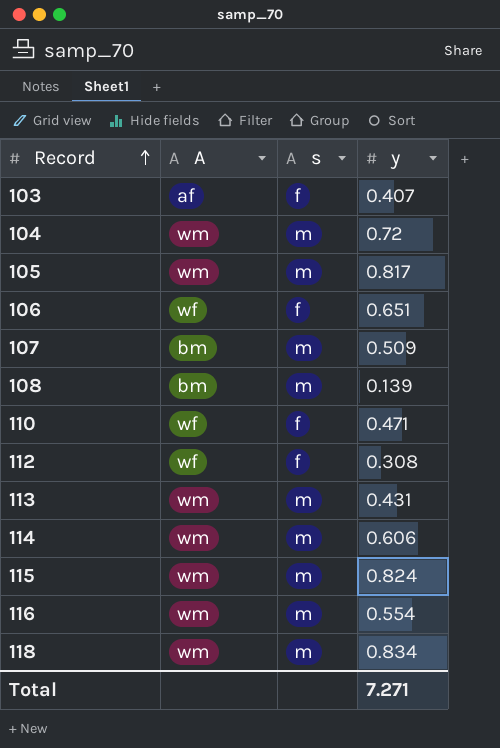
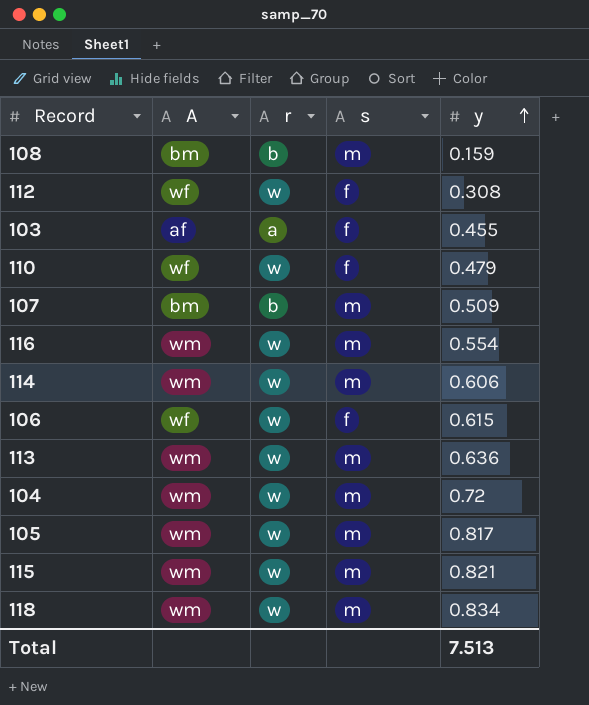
row order: Record ascending -> y ascending
column r | position: none -> 3
108 | y: 0.139 -> 0.159
103 | y: 0.407 -> 0.455
110 | y: 0.471 -> 0.479
106 | y: 0.651 -> 0.615
113 | y: 0.431 -> 0.636
115 | y: 0.824 -> 0.821
Total | y: 7.271 -> 7.513

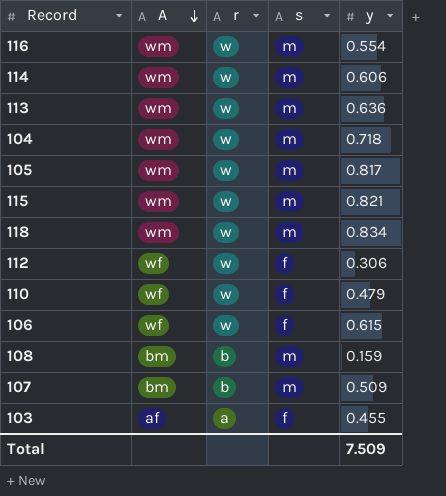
row order: y ascending -> A descending
104 | y: 0.72 -> 0.718
112 | y: 0.308 -> 0.306
Total | y: 7.513 -> 7.509

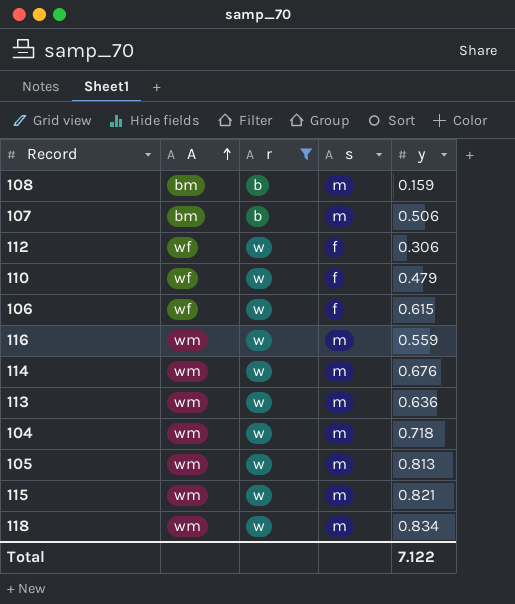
filter: none -> r != a
row order: A descending -> A ascending
107 | y: 0.509 -> 0.506
116 | y: 0.554 -> 0.559
114 | y: 0.606 -> 0.676
105 | y: 0.817 -> 0.813
Total | y: 7.509 -> 7.122

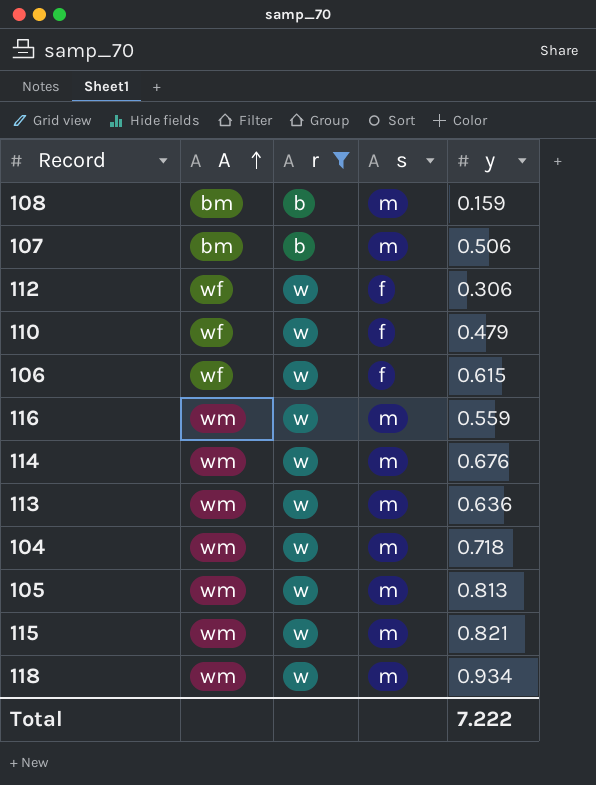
118 | y: 0.834 -> 0.934
Total | y: 7.122 -> 7.222

